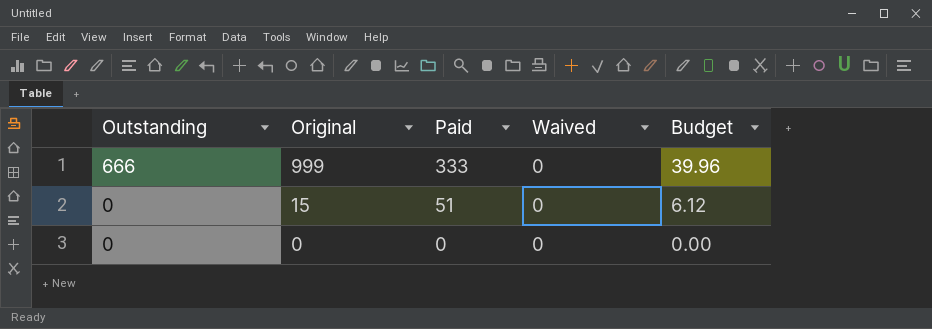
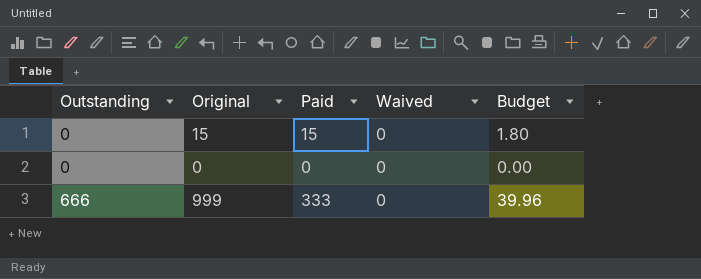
row order: Outstanding descending -> Outstanding ascending
15 | Paid: 51 -> 15
15 | Budget: 6.12 -> 1.80

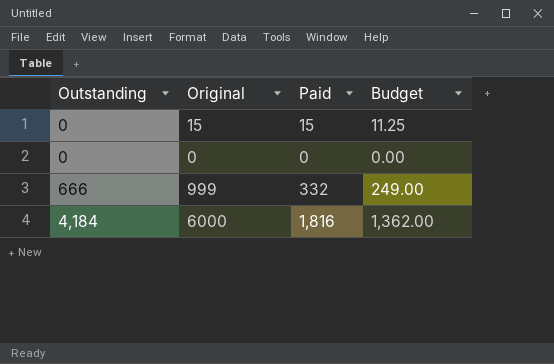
column Waived | position: 4 -> none
column Budget | formula: [Paid] * 0.12 -> [Paid] * 0.75
999 | Paid: 333 -> 332
row 6000: none -> 4,184 | 1,816 | 1,362.00

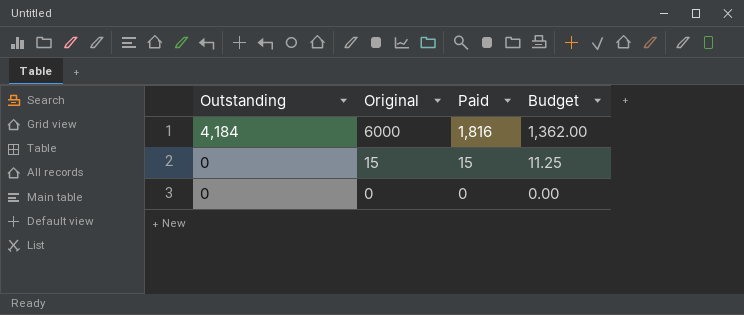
row order: Outstanding ascending -> Outstanding descending
row 999: 666 | 332 | 249.00 -> none

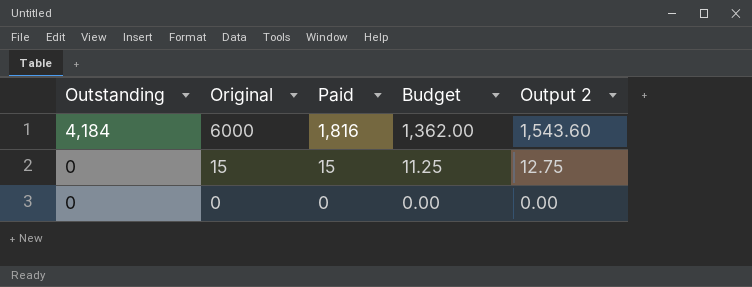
column Output 2 | formula: none -> [Paid] * 0.85

